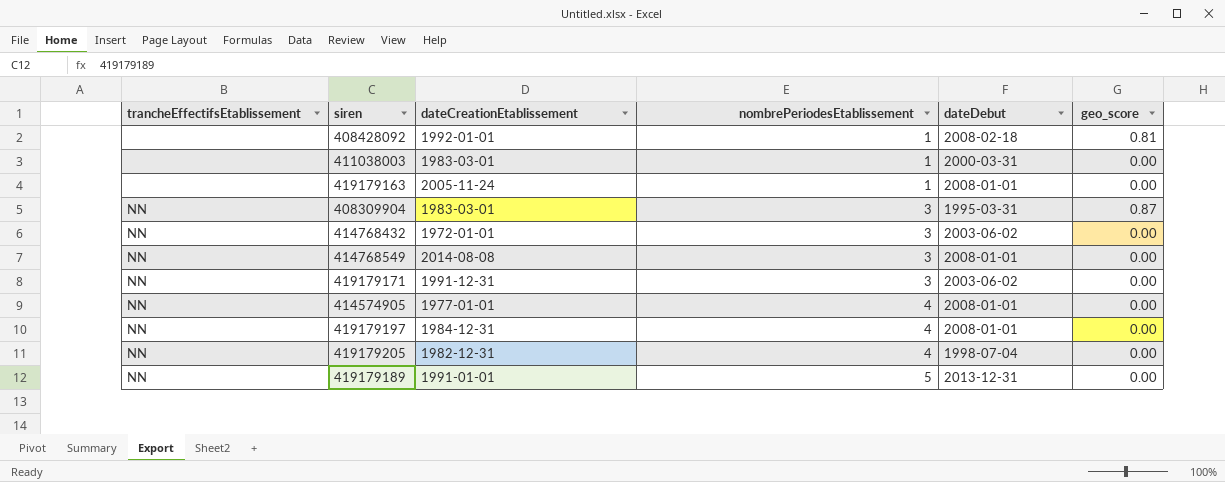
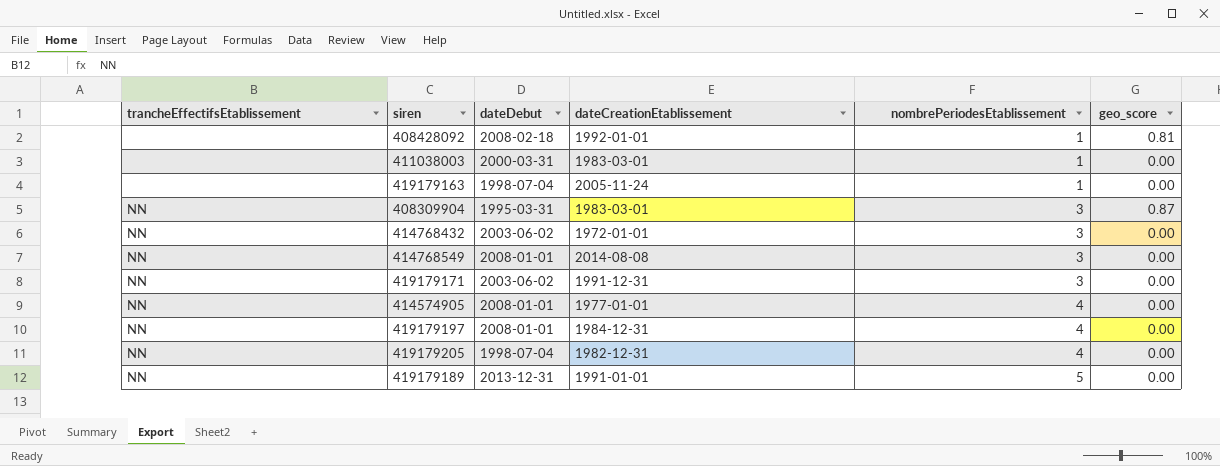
column dateDebut | position: 5 -> 3
419179163 | dateDebut: 2008-01-01 -> 1998-07-04

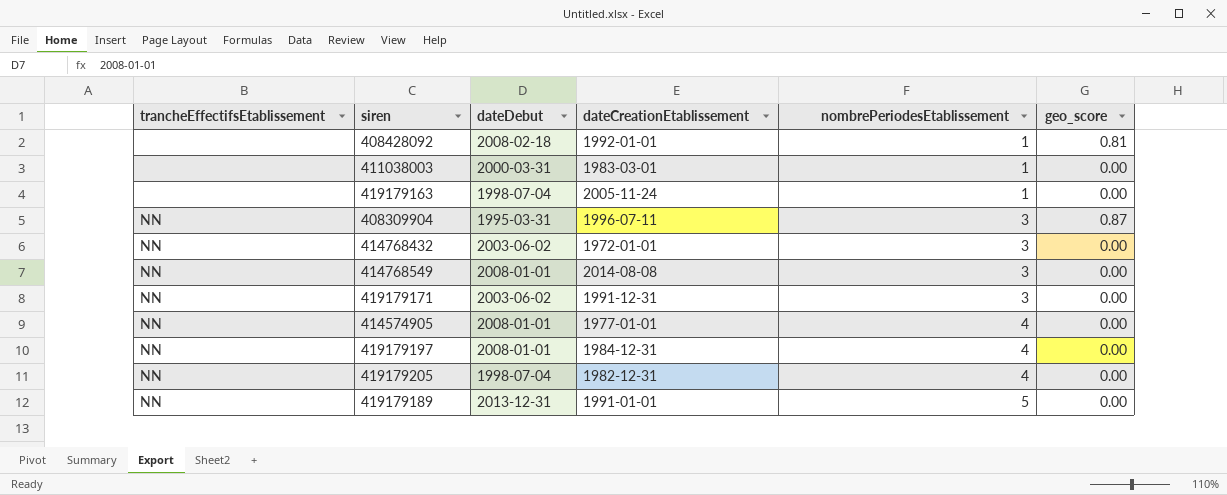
408309904 | dateCreationEtablissement: 1983-03-01 -> 1996-07-11

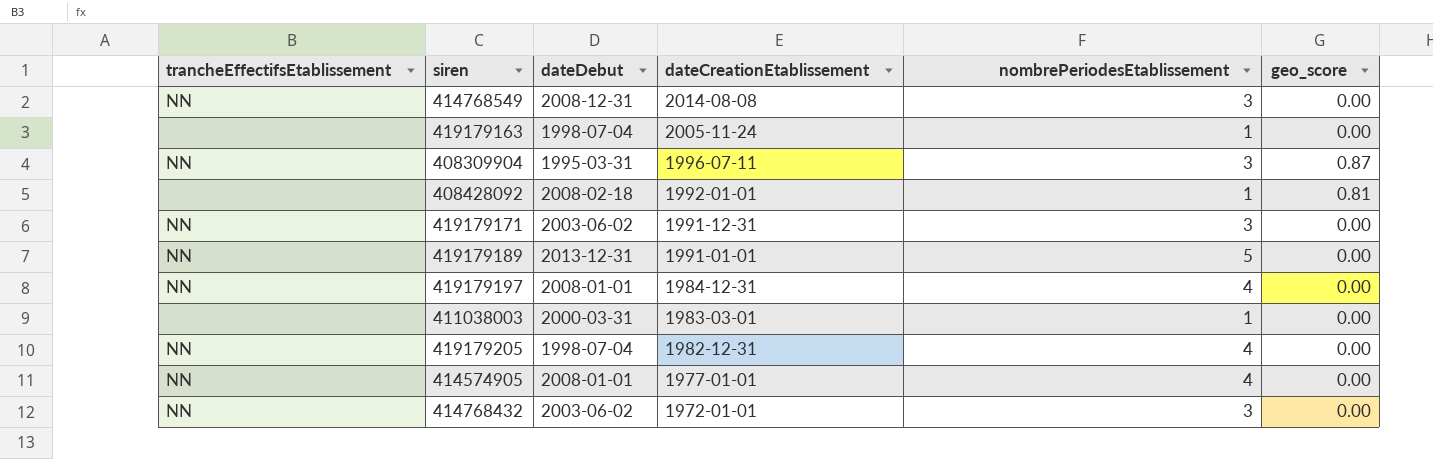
row order: nombrePeriodesEtablissement ascending -> dateCreationEtablissement descending
414768549 | dateDebut: 2008-01-01 -> 2008-12-31

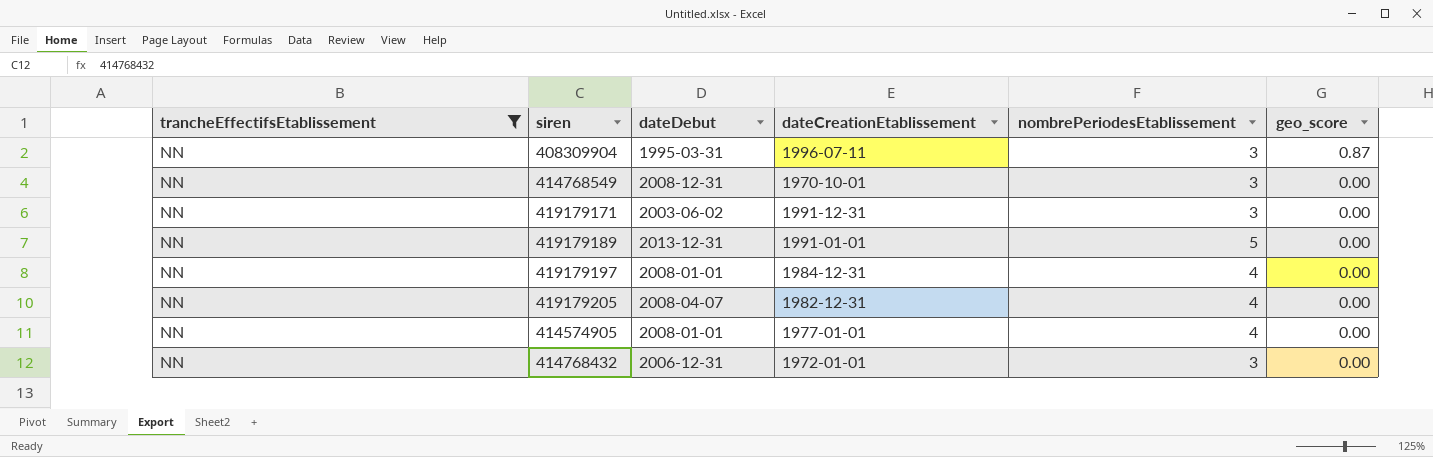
filter: none -> trancheEffectifsEtablissement = NN
row order: dateCreationEtablissement descending -> geo_score descending
414768549 | dateCreationEtablissement: 2014-08-08 -> 1970-10-01
419179205 | dateDebut: 1998-07-04 -> 2008-04-07
414768432 | dateDebut: 2003-06-02 -> 2006-12-31

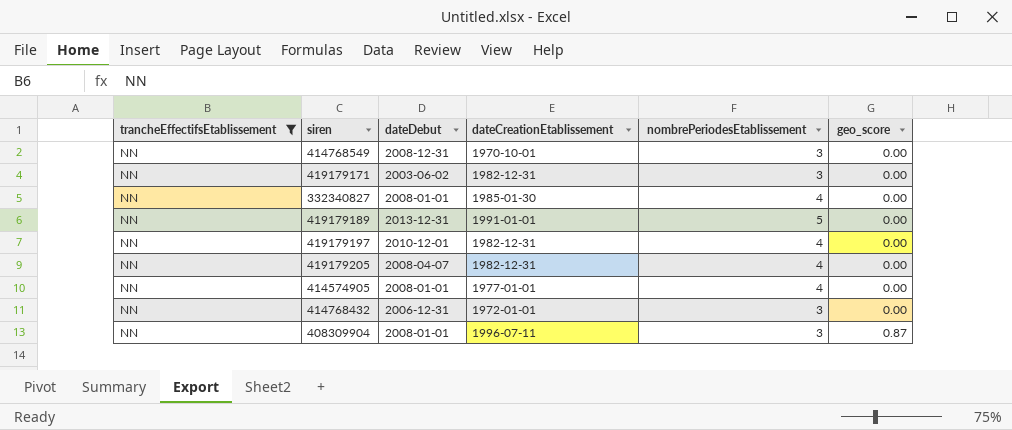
row order: geo_score descending -> geo_score ascending
419179171 | dateCreationEtablissement: 1991-12-31 -> 1982-12-31
row 332340827: none -> NN | 2008-01-01 | 1985-01-30 | 4 | 0.00
419179197 | dateDebut: 2008-01-01 -> 2010-12-01
419179197 | dateCreationEtablissement: 1984-12-31 -> 1982-12-31
408309904 | dateDebut: 1995-03-31 -> 2008-01-01

